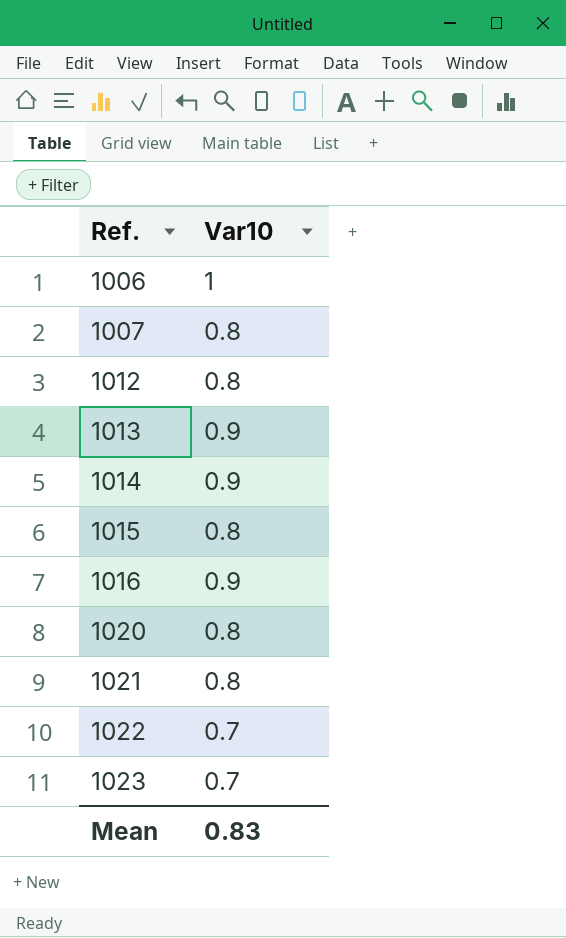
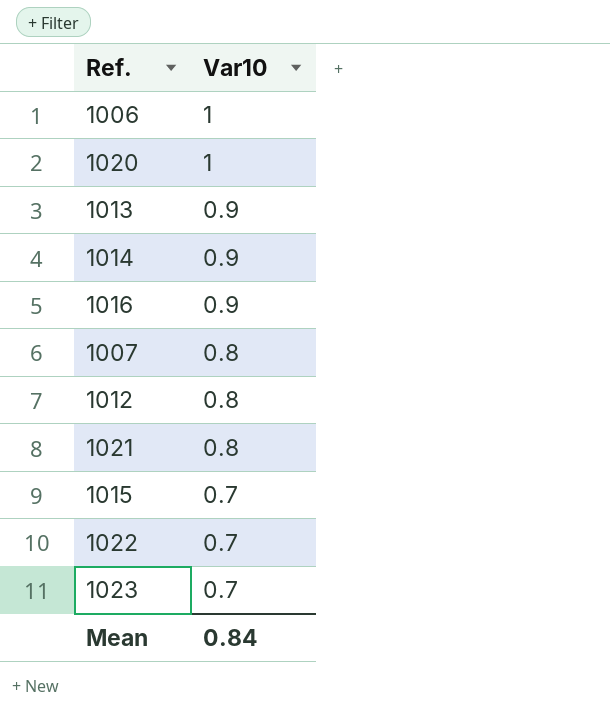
row order: Ref. ascending -> Var10 descending
1020 | Var10: 0.8 -> 1
1015 | Var10: 0.8 -> 0.7
Mean | Var10: 0.83 -> 0.84

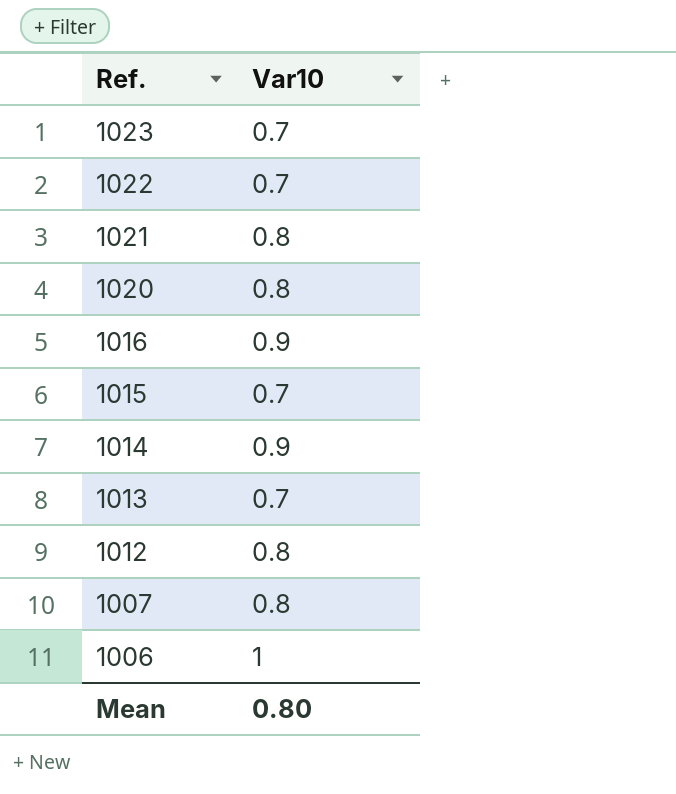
row order: Var10 descending -> Ref. descending
1020 | Var10: 1 -> 0.8
1013 | Var10: 0.9 -> 0.7
Mean | Var10: 0.84 -> 0.80

